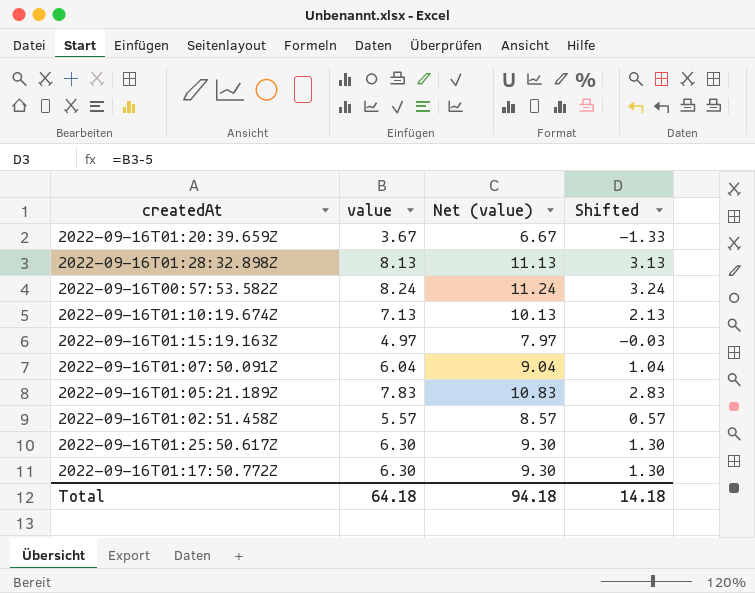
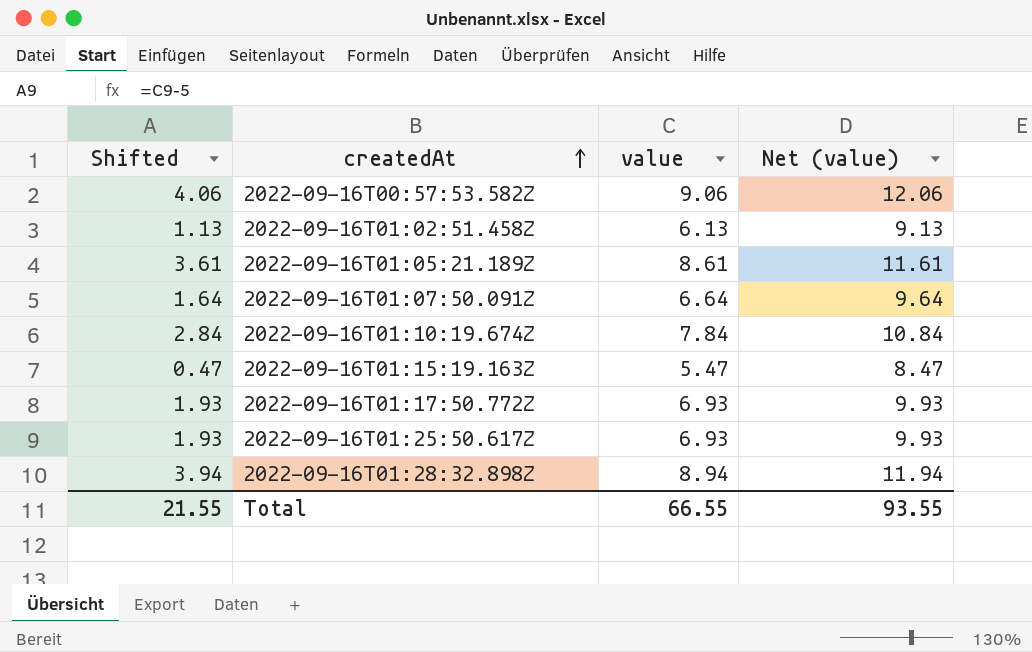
row order: none -> createdAt ascending
column Shifted | position: 4 -> 1
row 2022-09-16T01:20:39.659Z: 3.67 | 6.67 | -1.33 -> none
2022-09-16T00:57:53.582Z | Shifted: 3.24 -> 4.06
2022-09-16T00:57:53.582Z | value: 8.24 -> 9.06
2022-09-16T00:57:53.582Z | Net (value): 11.24 -> 12.06
2022-09-16T01:02:51.458Z | Shifted: 0.57 -> 1.13
2022-09-16T01:02:51.458Z | value: 5.57 -> 6.13
2022-09-16T01:02:51.458Z | Net (value): 8.57 -> 9.13
2022-09-16T01:05:21.189Z | Shifted: 2.83 -> 3.61
2022-09-16T01:05:21.189Z | value: 7.83 -> 8.61
2022-09-16T01:05:21.189Z | Net (value): 10.83 -> 11.61
2022-09-16T01:07:50.091Z | Shifted: 1.04 -> 1.64
2022-09-16T01:07:50.091Z | value: 6.04 -> 6.64
2022-09-16T01:07:50.091Z | Net (value): 9.04 -> 9.64
2022-09-16T01:10:19.674Z | Shifted: 2.13 -> 2.84
2022-09-16T01:10:19.674Z | value: 7.13 -> 7.84
2022-09-16T01:10:19.674Z | Net (value): 10.13 -> 10.84
2022-09-16T01:15:19.163Z | Shifted: -0.03 -> 0.47
2022-09-16T01:15:19.163Z | value: 4.97 -> 5.47
2022-09-16T01:15:19.163Z | Net (value): 7.97 -> 8.47
2022-09-16T01:17:50.772Z | Shifted: 1.30 -> 1.93
2022-09-16T01:17:50.772Z | value: 6.30 -> 6.93
2022-09-16T01:17:50.772Z | Net (value): 9.30 -> 9.93
2022-09-16T01:25:50.617Z | Shifted: 1.30 -> 1.93
2022-09-16T01:25:50.617Z | value: 6.30 -> 6.93
2022-09-16T01:25:50.617Z | Net (value): 9.30 -> 9.93
2022-09-16T01:28:32.898Z | Shifted: 3.13 -> 3.94
2022-09-16T01:28:32.898Z | value: 8.13 -> 8.94
2022-09-16T01:28:32.898Z | Net (value): 11.13 -> 11.94
Total | Shifted: 14.18 -> 21.55
Total | value: 64.18 -> 66.55
Total | Net (value): 94.18 -> 93.55

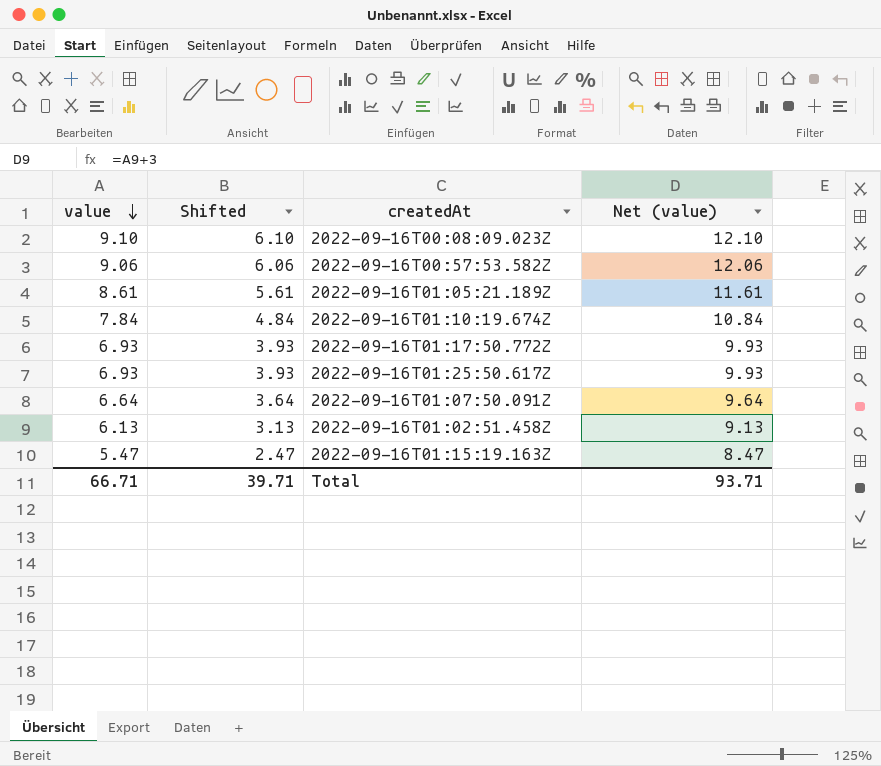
row order: createdAt ascending -> value descending
column value | position: 3 -> 1
column Shifted | formula: [value] - 5 -> [value] - 3
row 2022-09-16T01:28:32.898Z: 3.94 | 8.94 | 11.94 -> none
row 2022-09-16T00:08:09.023Z: none -> 9.10 | 6.10 | 12.10
Total | value: 66.55 -> 66.71
Total | Shifted: 21.55 -> 39.71
Total | Net (value): 93.55 -> 93.71

